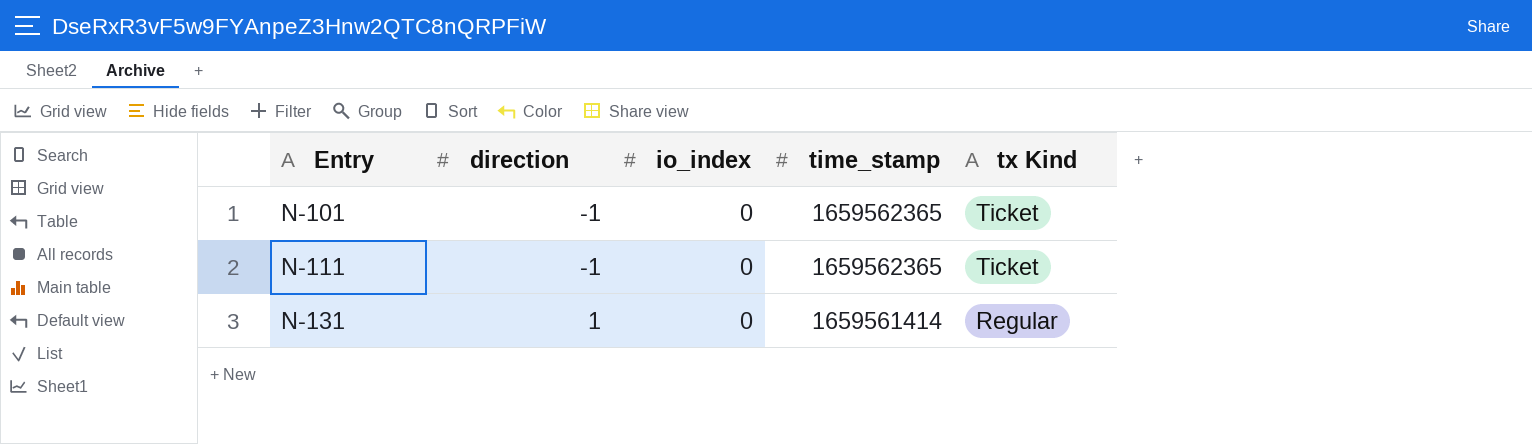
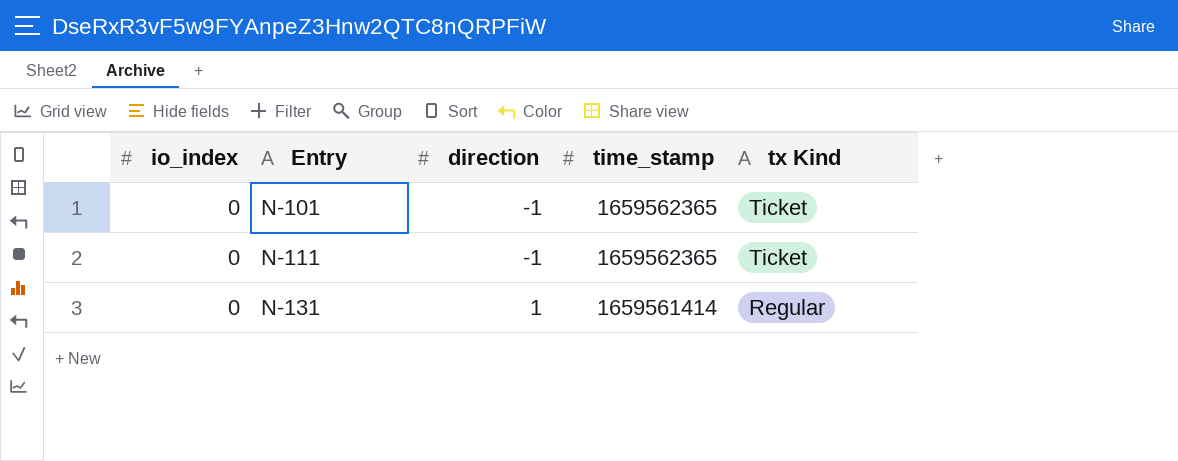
column io_index | position: 3 -> 1

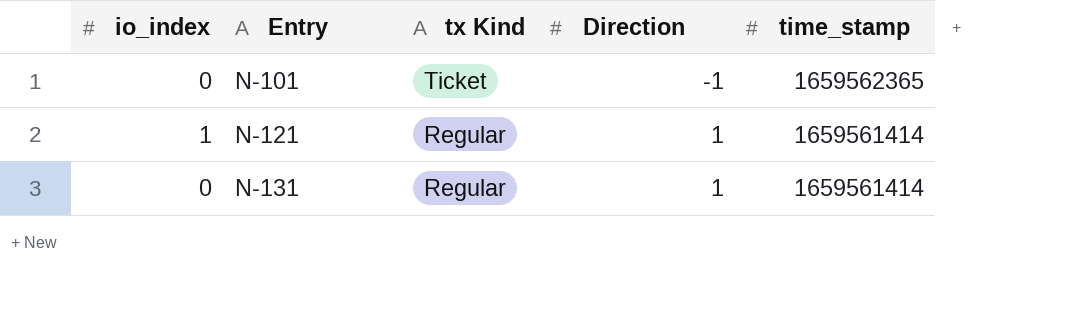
column tx Kind | position: 5 -> 3
column name: direction -> Direction
row N-111: 0 | -1 | 1659562365 | Ticket -> none
row N-121: none -> 1 | Regular | 1 | 1659561414

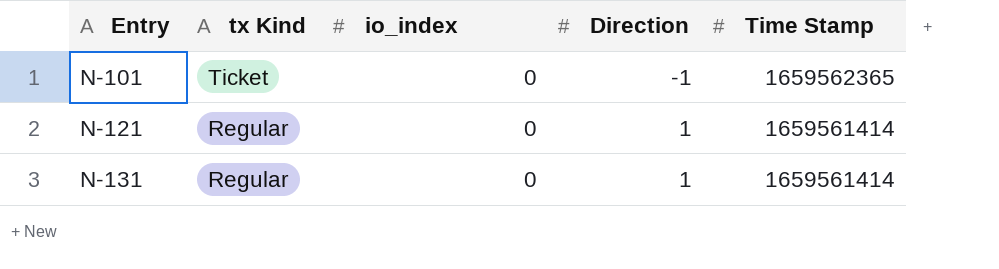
column io_index | position: 1 -> 3
column name: time_stamp -> Time Stamp
N-121 | io_index: 1 -> 0

